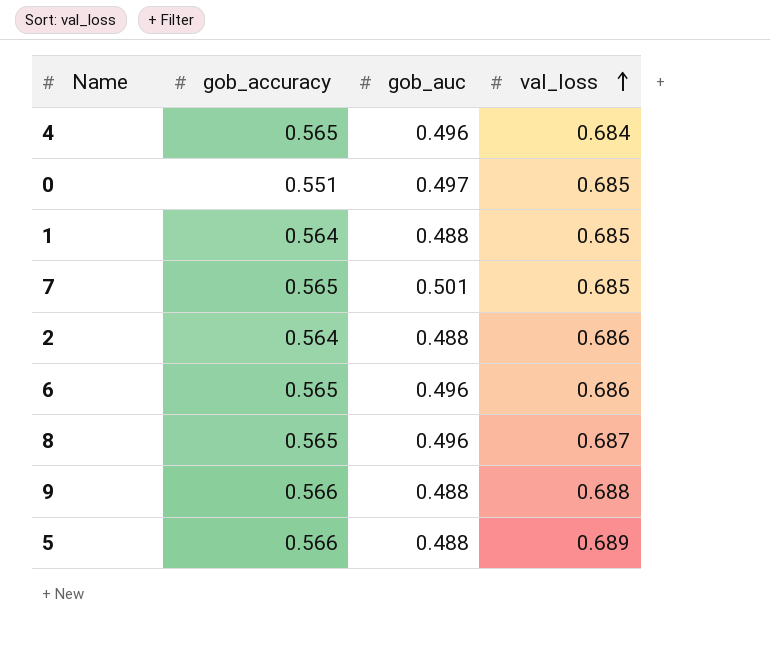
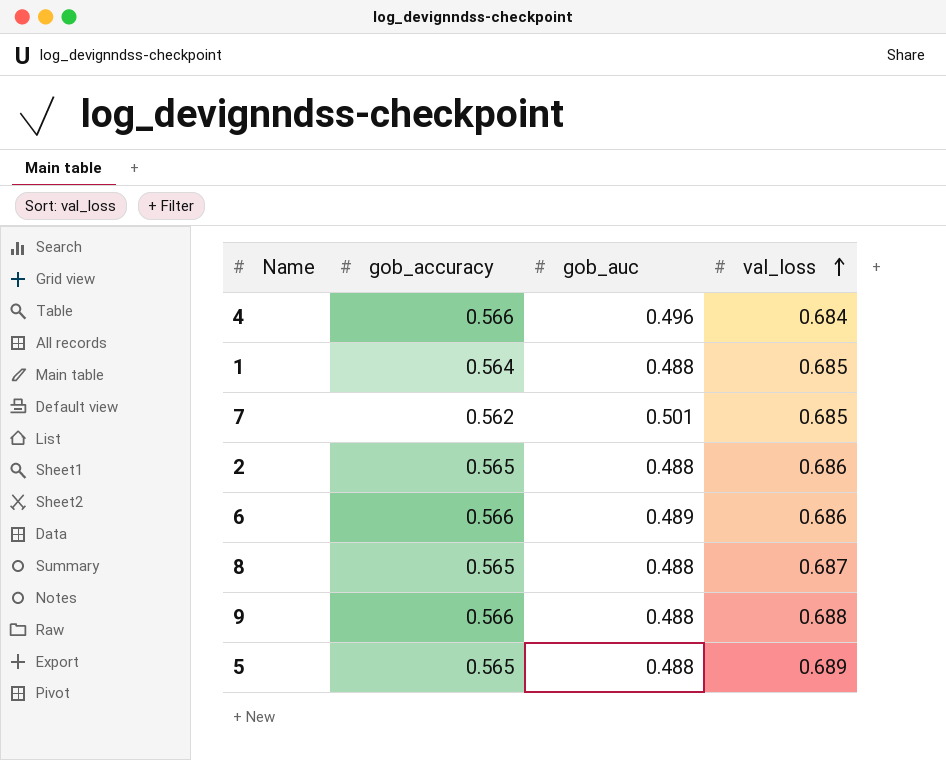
row 0: 0.551 | 0.497 | 0.685 -> none
4 | gob_accuracy: 0.565 -> 0.566
7 | gob_accuracy: 0.565 -> 0.562
2 | gob_accuracy: 0.564 -> 0.565
6 | gob_accuracy: 0.565 -> 0.566
6 | gob_auc: 0.496 -> 0.489
8 | gob_auc: 0.496 -> 0.488
5 | gob_accuracy: 0.566 -> 0.565

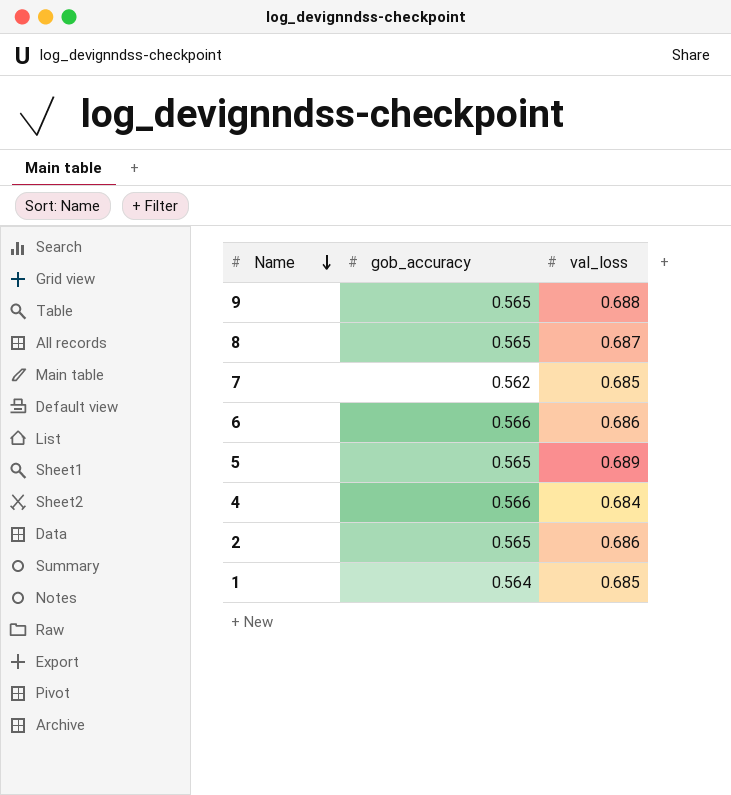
row order: val_loss ascending -> Name descending
column gob_auc | position: 3 -> none
9 | gob_accuracy: 0.566 -> 0.565

